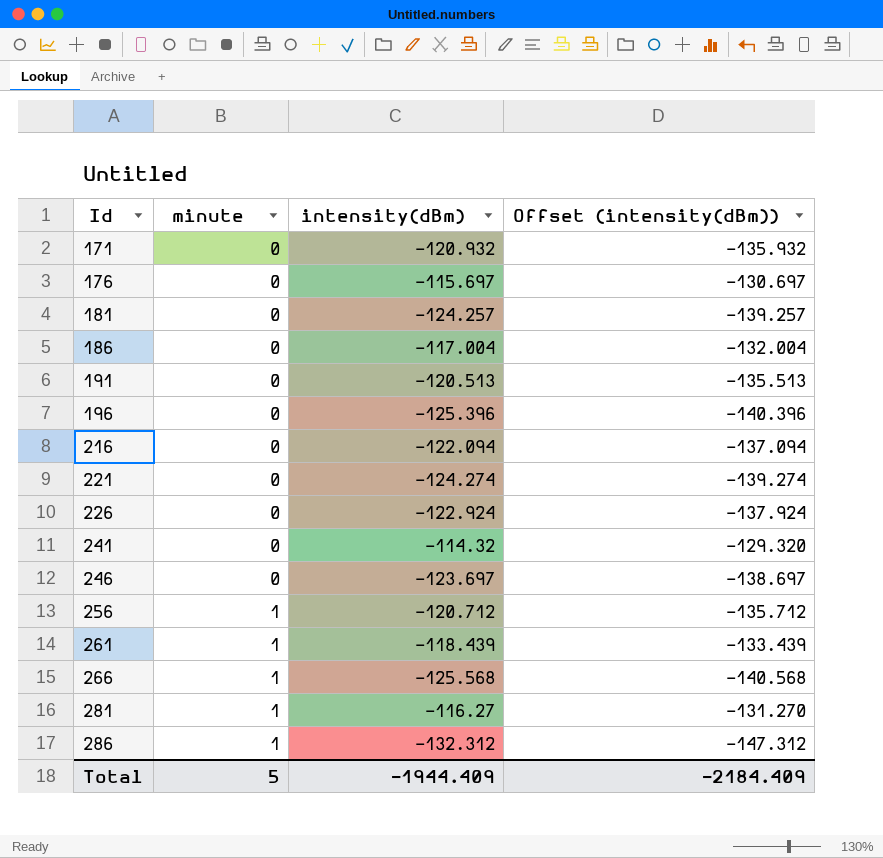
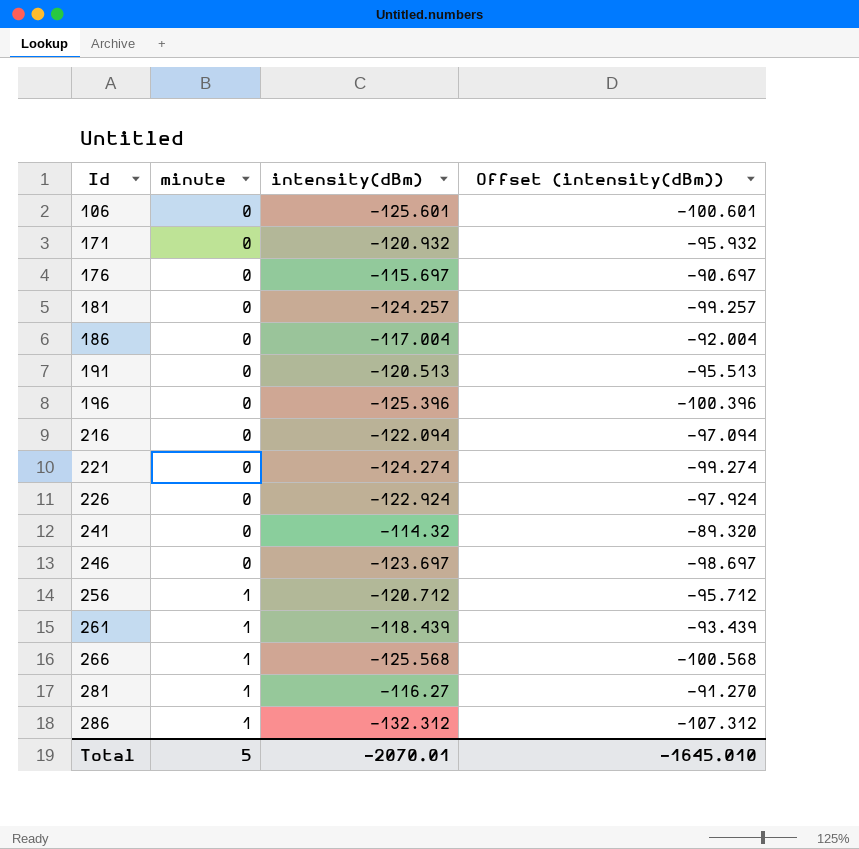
column Offset (intensity(dBm)) | formula: [intensity(dBm)] - 15 -> [intensity(dBm)] + 25
row 106: none -> 0 | -125.601 | -100.601
Total | intensity(dBm): -1944.409 -> -2070.01
Total | Offset (intensity(dBm)): -2184.409 -> -1645.010

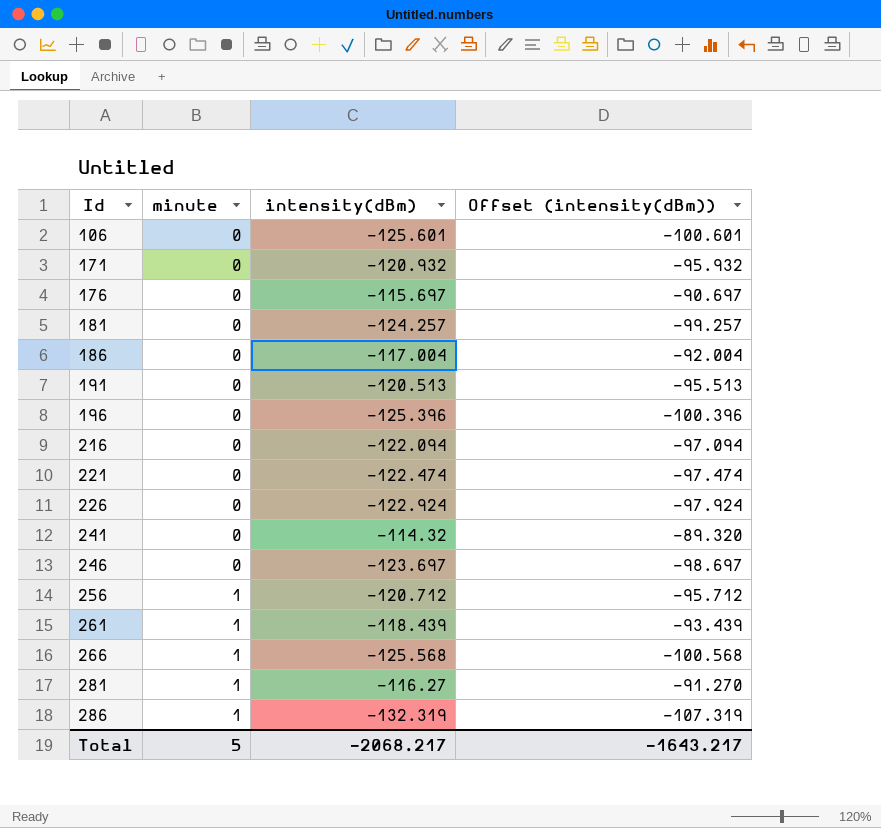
221 | intensity(dBm): -124.274 -> -122.474
221 | Offset (intensity(dBm)): -99.274 -> -97.474
286 | intensity(dBm): -132.312 -> -132.319
286 | Offset (intensity(dBm)): -107.312 -> -107.319
Total | intensity(dBm): -2070.01 -> -2068.217
Total | Offset (intensity(dBm)): -1645.010 -> -1643.217

